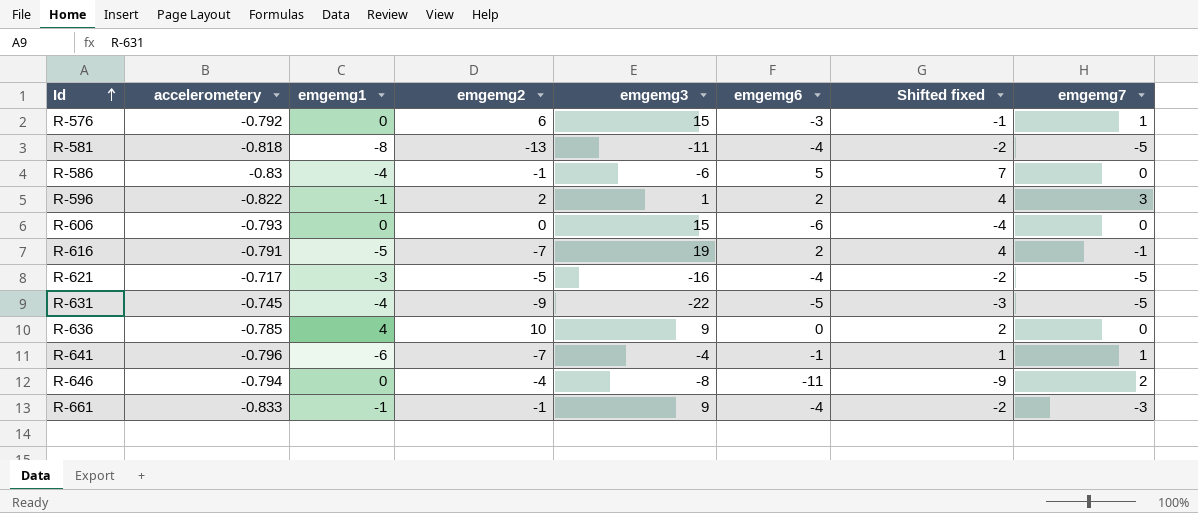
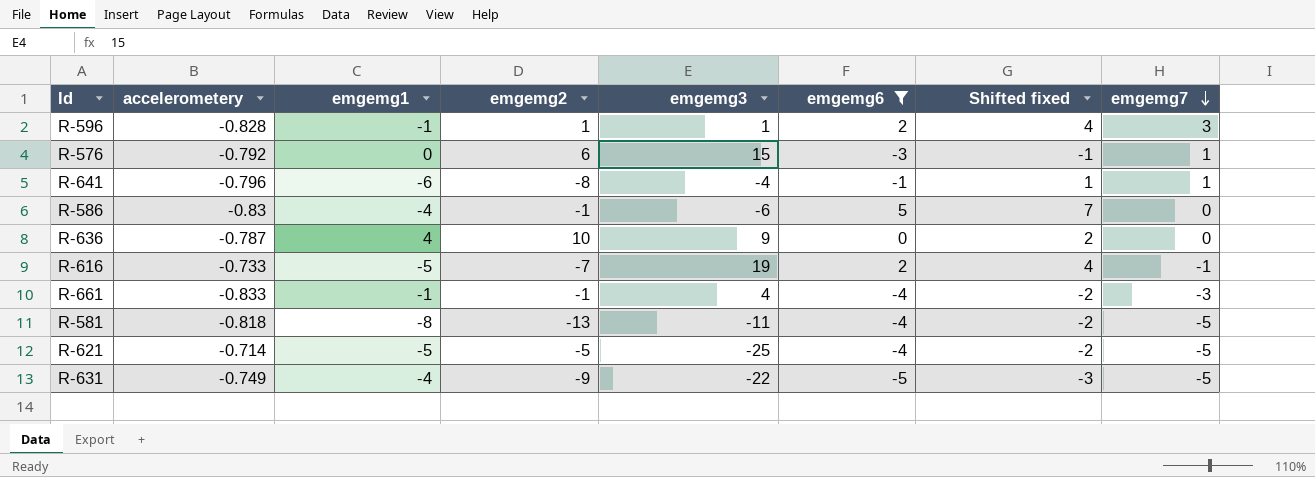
filter: none -> emgemg6 >= -5
row order: Id ascending -> emgemg7 descending
R-596 | accelerometery: -0.822 -> -0.828
R-596 | emgemg2: 2 -> 1
R-641 | emgemg2: -7 -> -8
R-636 | accelerometery: -0.785 -> -0.787
R-616 | accelerometery: -0.791 -> -0.733
R-661 | emgemg3: 9 -> 4
R-621 | accelerometery: -0.717 -> -0.714
R-621 | emgemg1: -3 -> -5
R-621 | emgemg3: -16 -> -25
R-631 | accelerometery: -0.745 -> -0.749

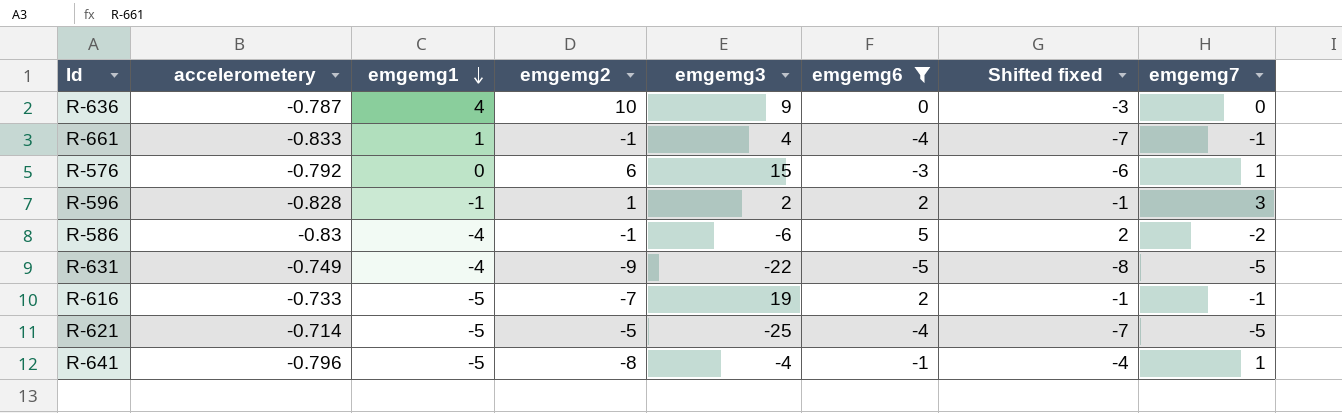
row order: emgemg7 descending -> emgemg1 descending
column Shifted fixed | formula: [emgemg6] + 2 -> [emgemg6] - 3
row R-581: -0.818 | -8 | -13 | -11 | -4 | -2 | -5 -> none
R-661 | emgemg1: -1 -> 1
R-661 | emgemg7: -3 -> -1
R-596 | emgemg3: 1 -> 2
R-586 | emgemg7: 0 -> -2
R-641 | emgemg1: -6 -> -5

